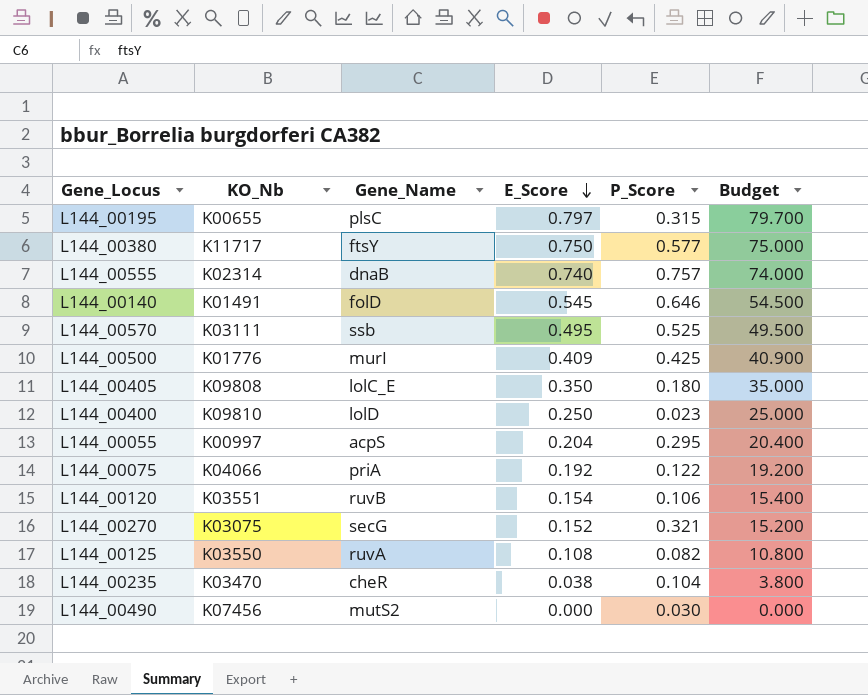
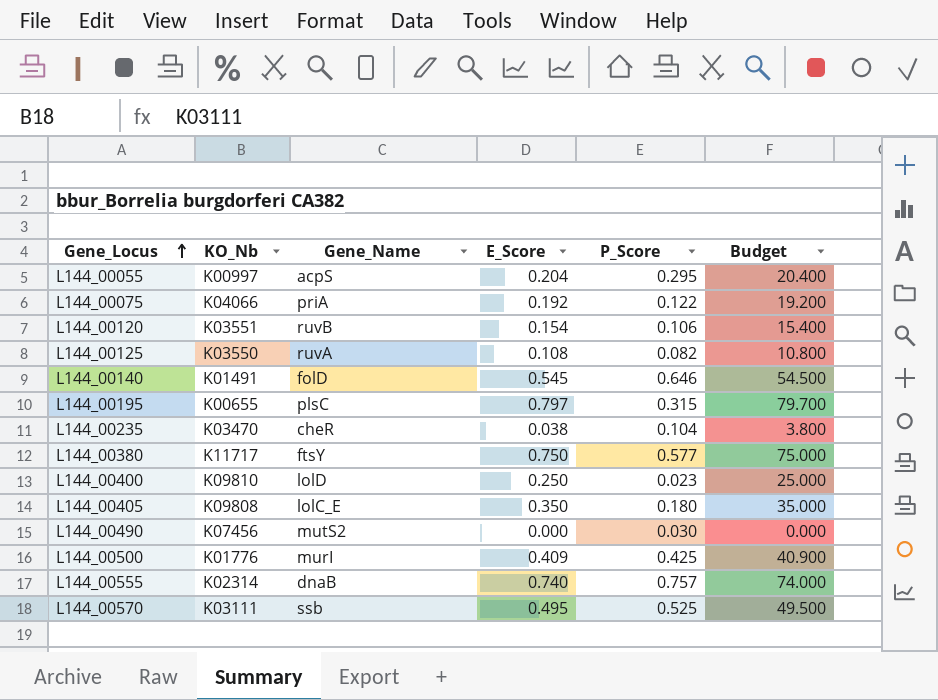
row order: E_Score descending -> Gene_Locus ascending
row L144_00270: K03075 | secG | 0.152 | 0.321 | 15.200 -> none

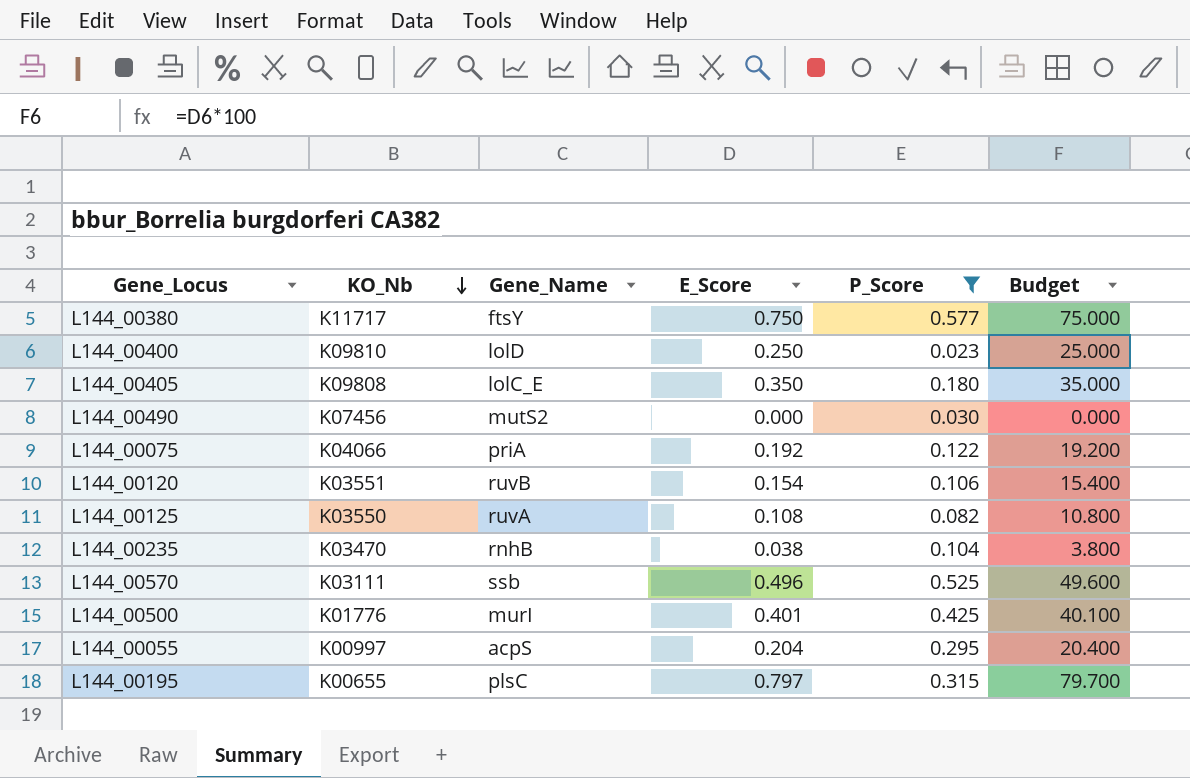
filter: none -> P_Score <= 0.577
row order: Gene_Locus ascending -> KO_Nb descending
L144_00235 | Gene_Name: cheR -> rnhB
L144_00570 | E_Score: 0.495 -> 0.496
L144_00570 | Budget: 49.500 -> 49.600
L144_00500 | E_Score: 0.409 -> 0.401
L144_00500 | Budget: 40.900 -> 40.100

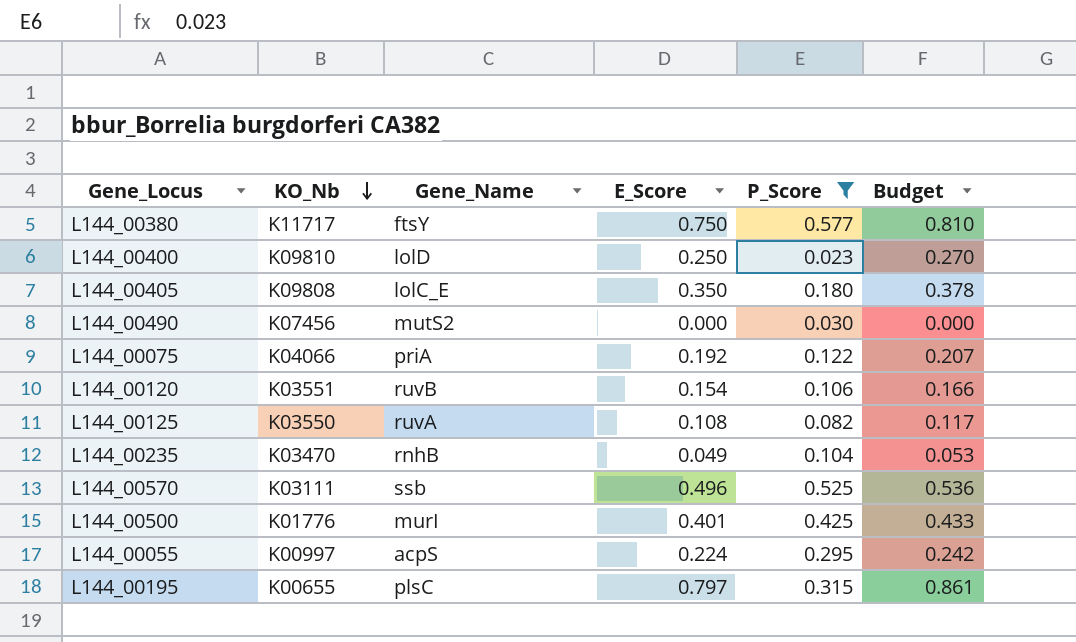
column Budget | formula: [E_Score] * 100 -> [E_Score] * 1.08
L144_00235 | E_Score: 0.038 -> 0.049
L144_00055 | E_Score: 0.204 -> 0.224

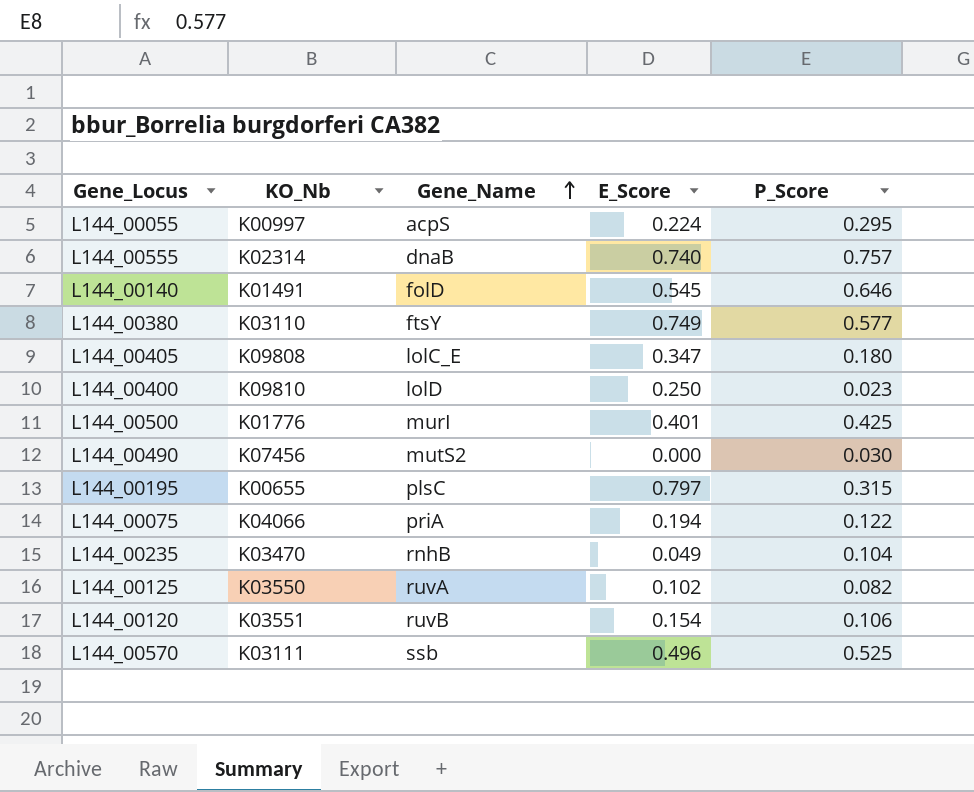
filter: P_Score <= 0.577 -> none
row order: KO_Nb descending -> Gene_Name ascending
column Budget | formula: [E_Score] * 1.08 -> none
L144_00380 | KO_Nb: K11717 -> K03110
L144_00380 | E_Score: 0.750 -> 0.749
L144_00405 | E_Score: 0.350 -> 0.347
L144_00075 | E_Score: 0.192 -> 0.194
L144_00125 | E_Score: 0.108 -> 0.102

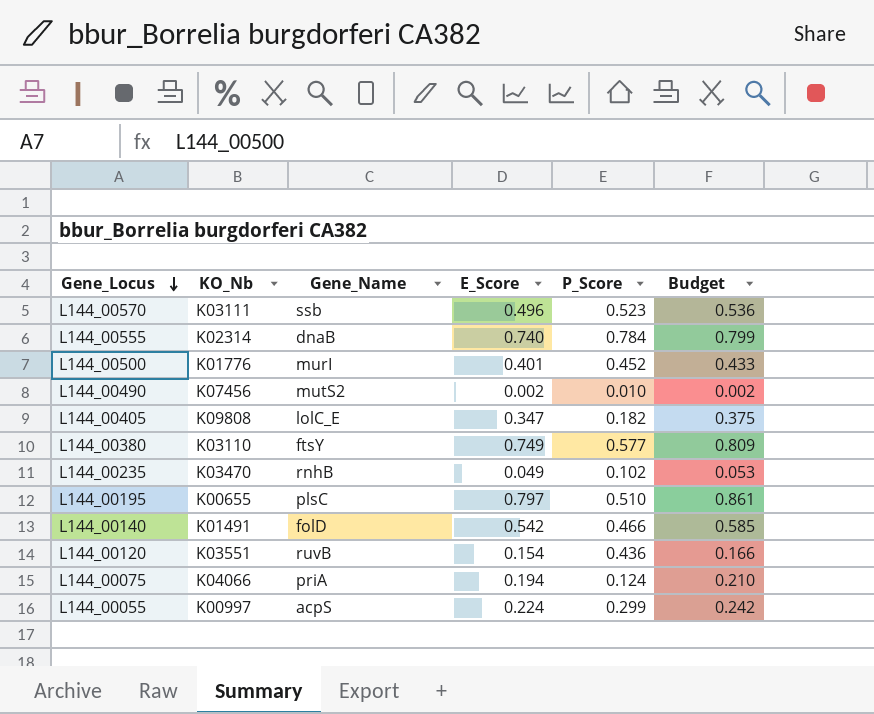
row order: Gene_Name ascending -> Gene_Locus descending
column Budget | formula: none -> [E_Score] * 1.08
row L144_00400: K09810 | lolD | 0.250 | 0.023 -> none
row L144_00125: K03550 | ruvA | 0.102 | 0.082 -> none
L144_00570 | P_Score: 0.525 -> 0.523
L144_00555 | P_Score: 0.757 -> 0.784
L144_00500 | P_Score: 0.425 -> 0.452
L144_00490 | E_Score: 0.000 -> 0.002
L144_00490 | P_Score: 0.030 -> 0.010
L144_00405 | P_Score: 0.180 -> 0.182
L144_00235 | P_Score: 0.104 -> 0.102
L144_00195 | P_Score: 0.315 -> 0.510
L144_00140 | E_Score: 0.545 -> 0.542
L144_00140 | P_Score: 0.646 -> 0.466
L144_00120 | P_Score: 0.106 -> 0.436
L144_00075 | P_Score: 0.122 -> 0.124
L144_00055 | P_Score: 0.295 -> 0.299

